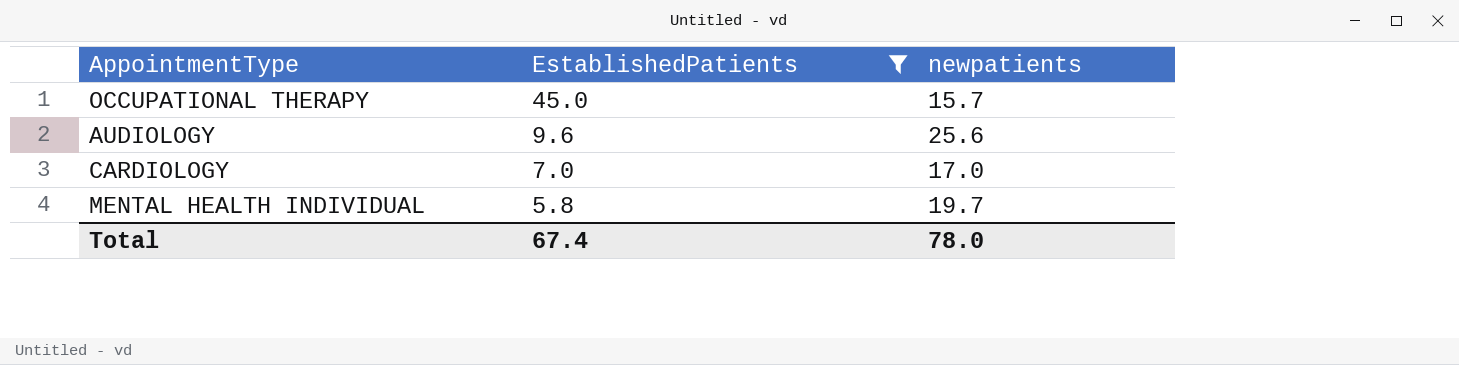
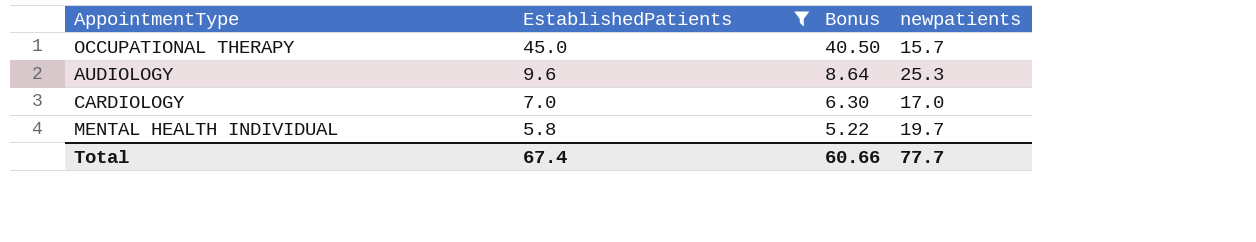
column Bonus | formula: none -> [EstablishedPatients] * 0.9
AUDIOLOGY | newpatients: 25.6 -> 25.3
Total | newpatients: 78.0 -> 77.7

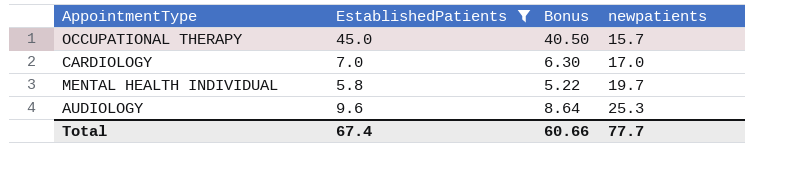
row order: EstablishedPatients descending -> newpatients ascending

